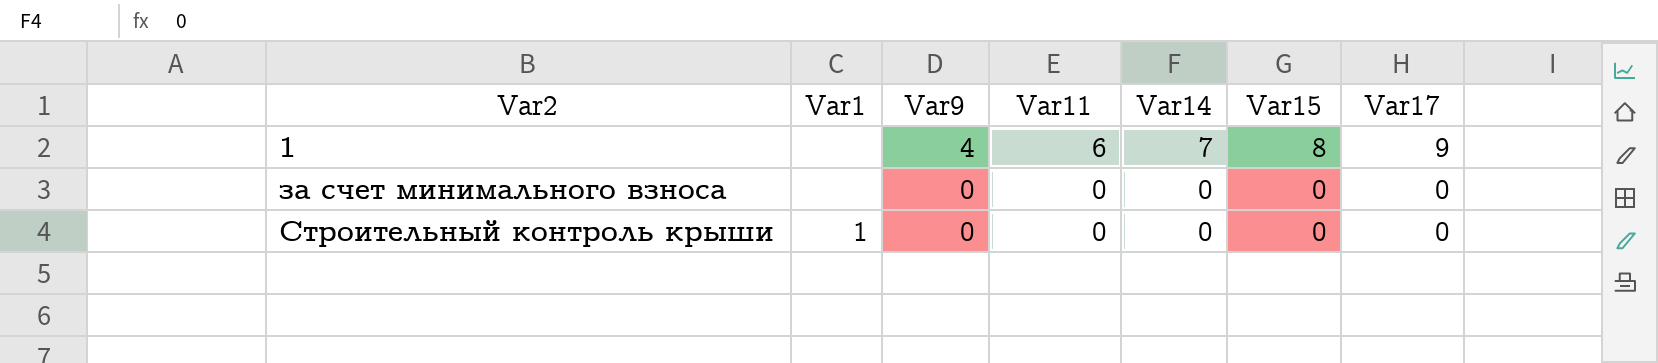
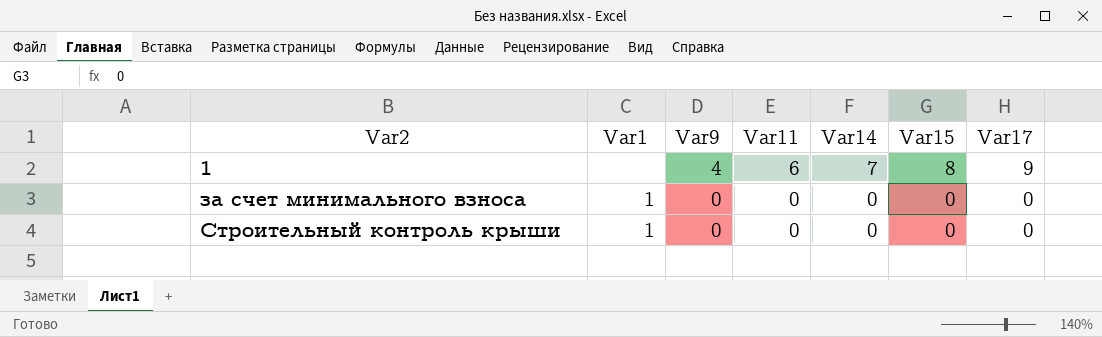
за счет минимального взноса | Var1: none -> 1

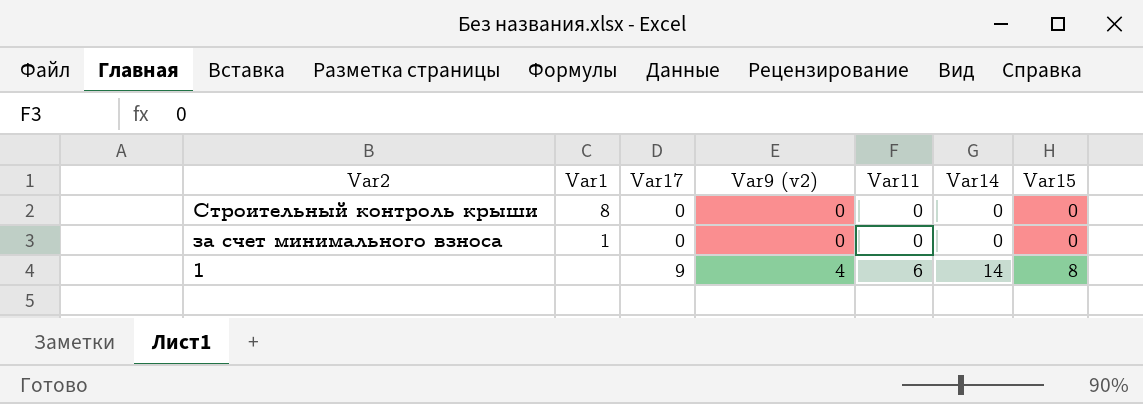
row order: Var2 ascending -> Var2 descending
column Var17 | position: 7 -> 3
column name: Var9 -> Var9 (v2)
Строительный контроль крыши | Var1: 1 -> 8
1 | Var14: 7 -> 14

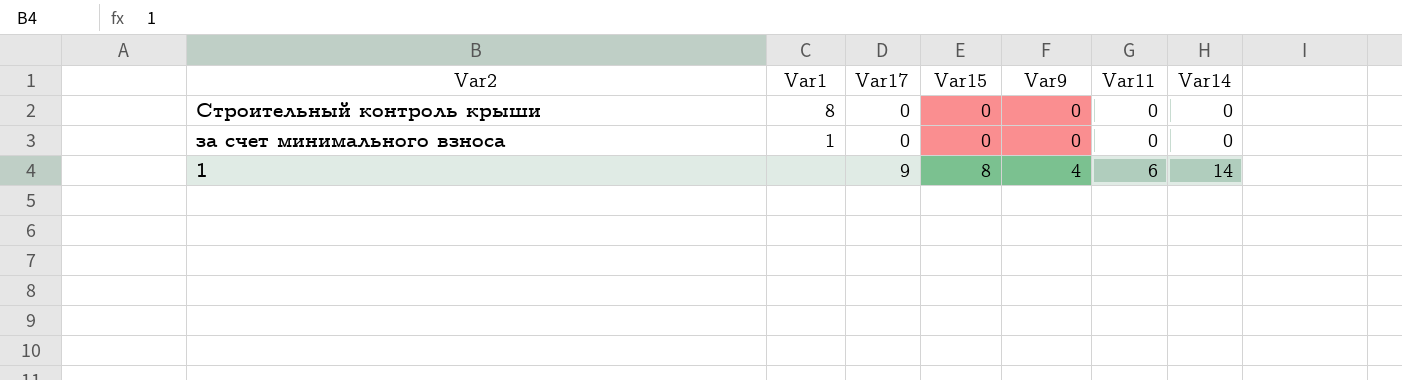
column Var15 | position: 7 -> 4
column name: Var9 (v2) -> Var9

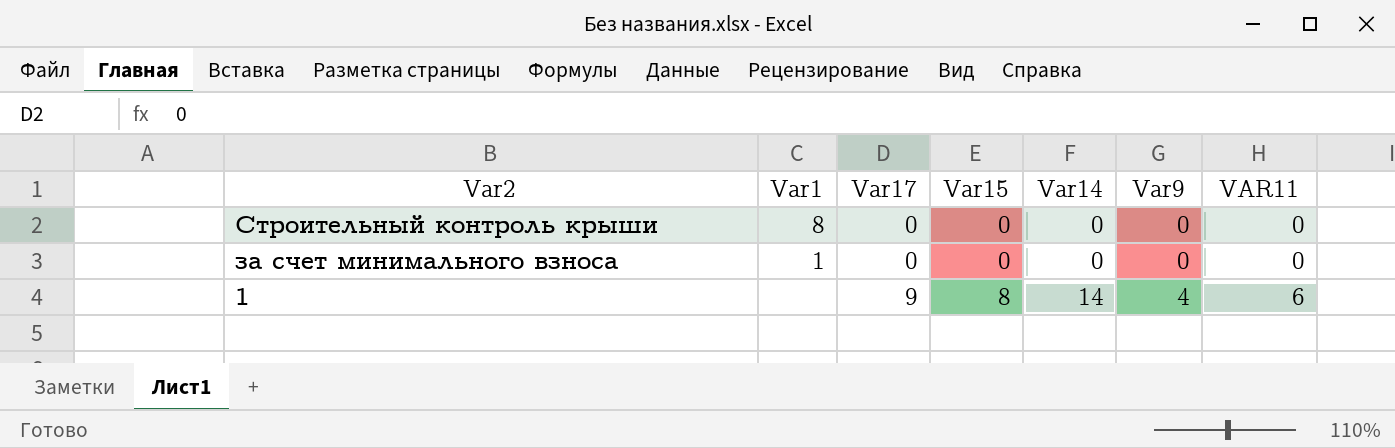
column Var14 | position: 7 -> 5
column name: Var11 -> VAR11

